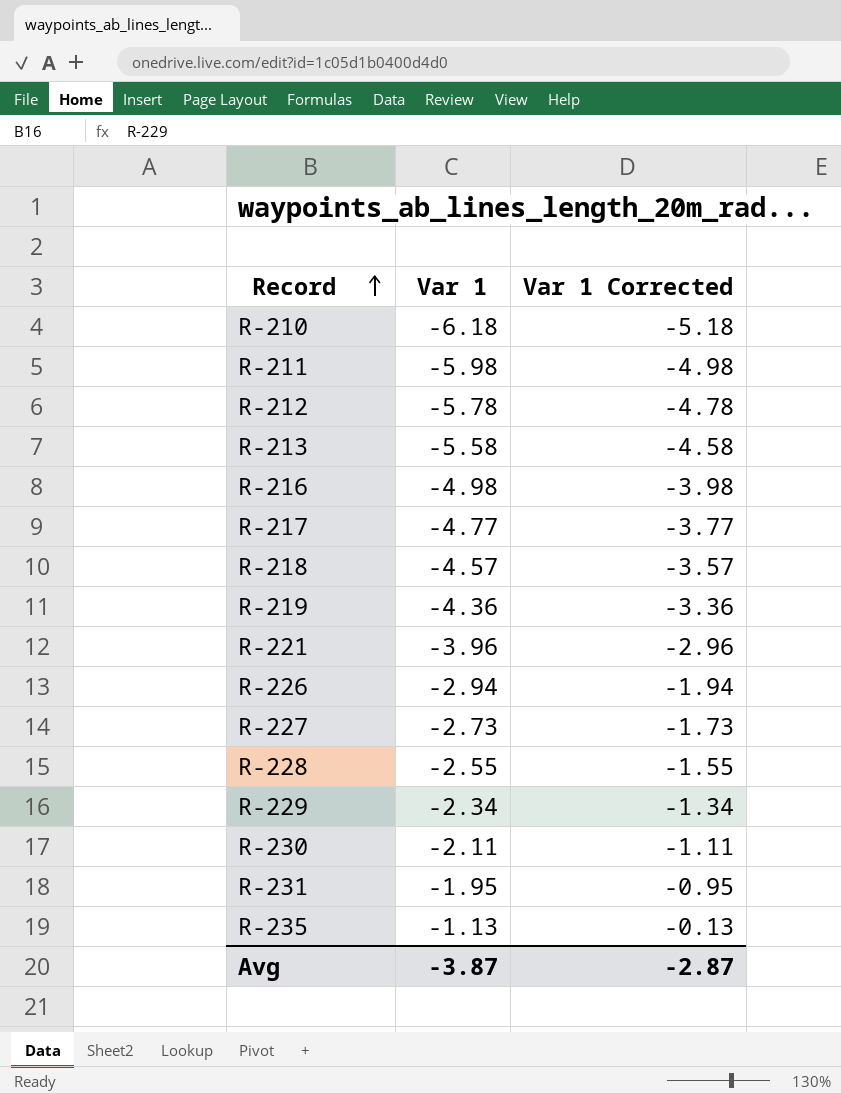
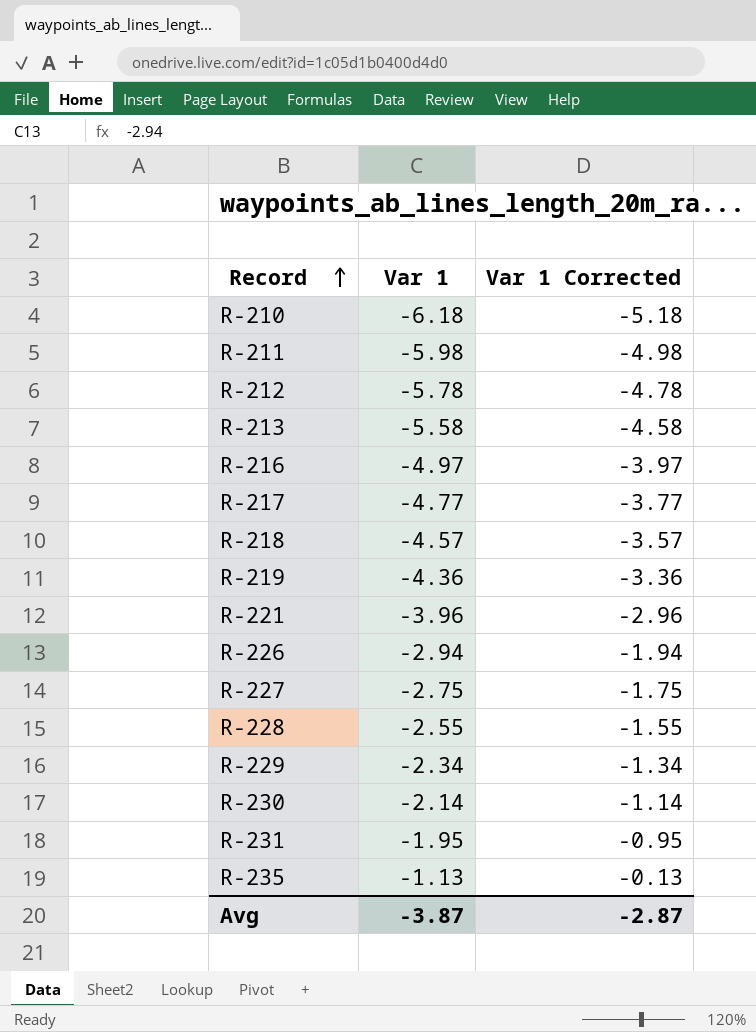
R-216 | Var 1: -4.98 -> -4.97
R-216 | Var 1 Corrected: -3.98 -> -3.97
R-227 | Var 1: -2.73 -> -2.75
R-227 | Var 1 Corrected: -1.73 -> -1.75
R-230 | Var 1: -2.11 -> -2.14
R-230 | Var 1 Corrected: -1.11 -> -1.14

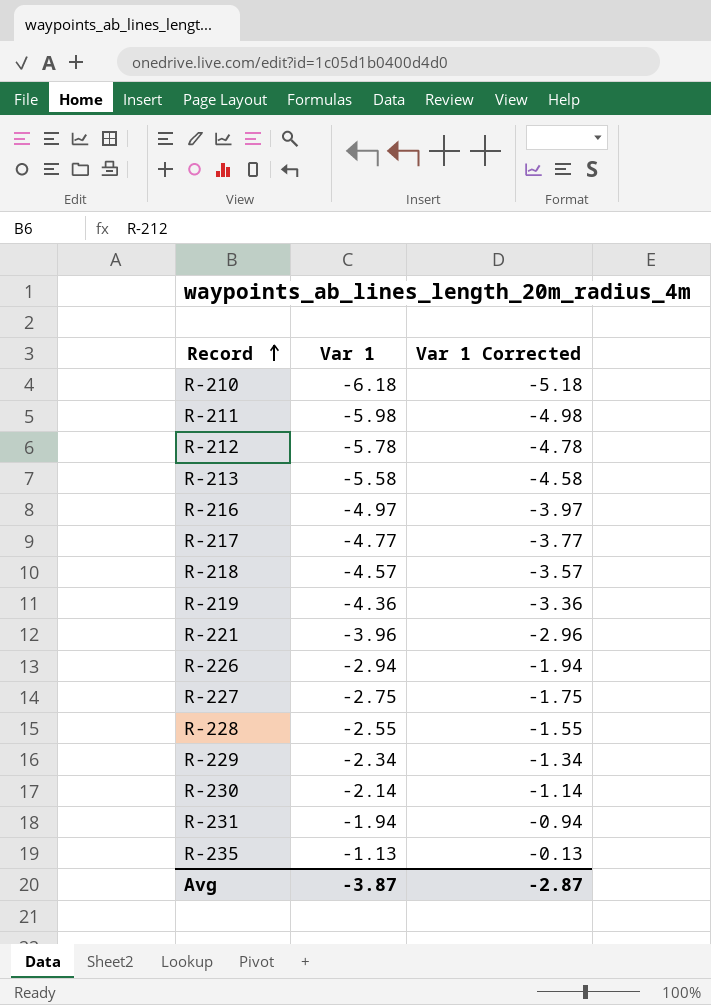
R-231 | Var 1: -1.95 -> -1.94
R-231 | Var 1 Corrected: -0.95 -> -0.94

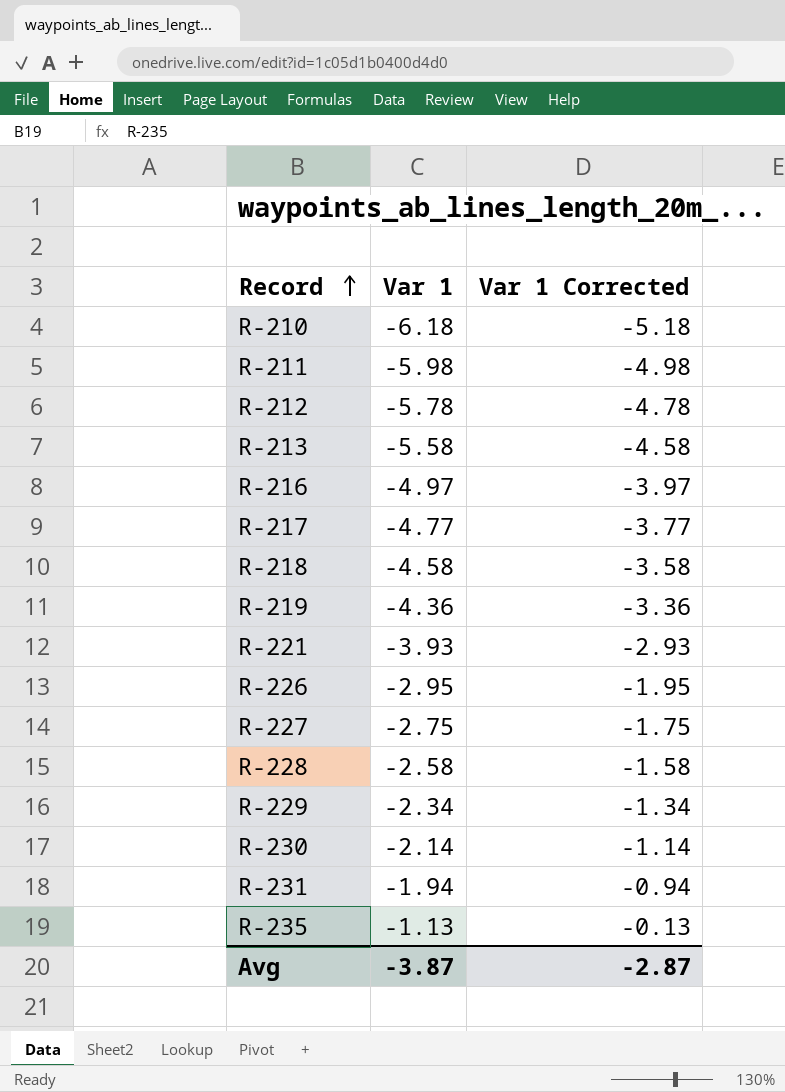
R-218 | Var 1: -4.57 -> -4.58
R-218 | Var 1 Corrected: -3.57 -> -3.58
R-221 | Var 1: -3.96 -> -3.93
R-221 | Var 1 Corrected: -2.96 -> -2.93
R-226 | Var 1: -2.94 -> -2.95
R-226 | Var 1 Corrected: -1.94 -> -1.95
R-228 | Var 1: -2.55 -> -2.58
R-228 | Var 1 Corrected: -1.55 -> -1.58

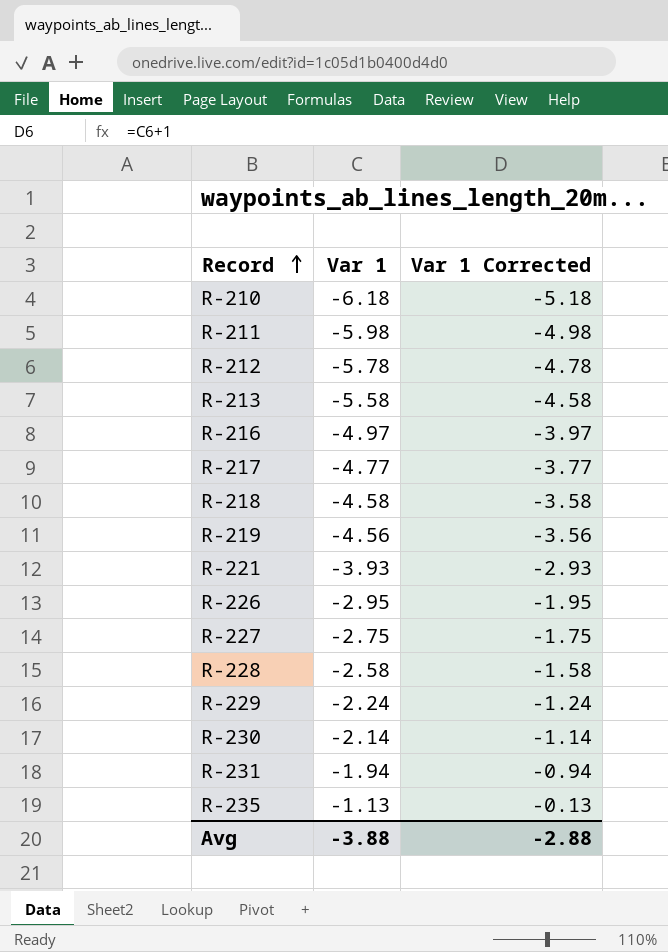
R-219 | Var 1: -4.36 -> -4.56
R-219 | Var 1 Corrected: -3.36 -> -3.56
R-229 | Var 1: -2.34 -> -2.24
R-229 | Var 1 Corrected: -1.34 -> -1.24
Avg | Var 1: -3.87 -> -3.88
Avg | Var 1 Corrected: -2.87 -> -2.88

